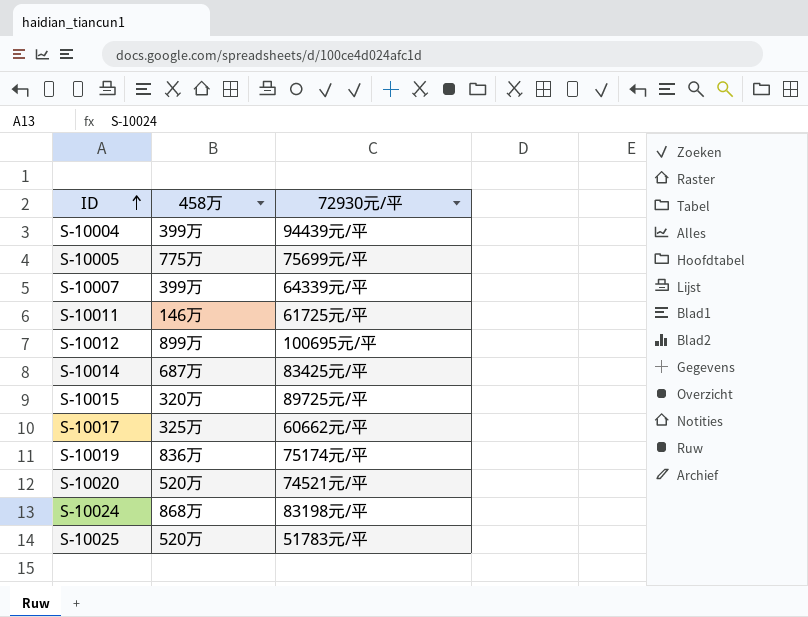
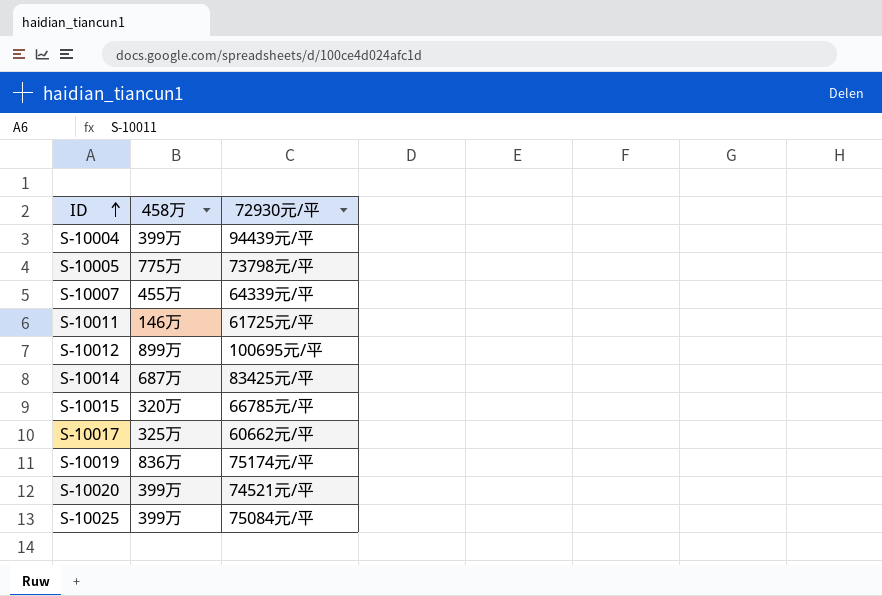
row S-10024: 868万 | 83198元/平 -> none
S-10005 | 72930元/平: 75699元/平 -> 73798元/平
S-10007 | 458万: 399万 -> 455万
S-10015 | 72930元/平: 89725元/平 -> 66785元/平
S-10020 | 458万: 520万 -> 399万
S-10025 | 458万: 520万 -> 399万
S-10025 | 72930元/平: 51783元/平 -> 75084元/平

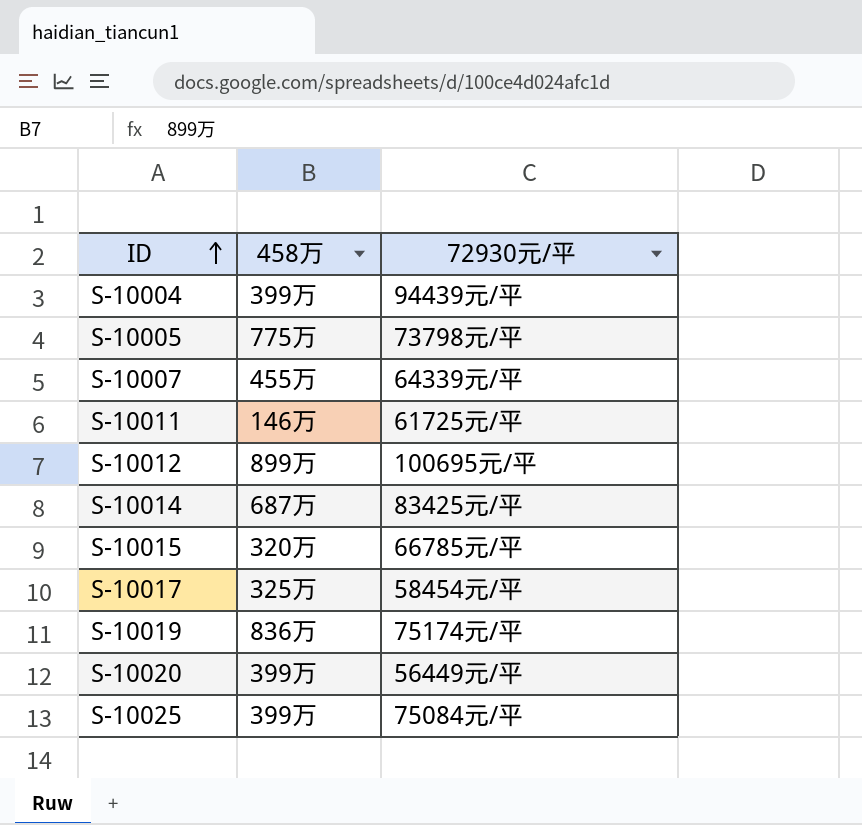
S-10017 | 72930元/平: 60662元/平 -> 58454元/平
S-10020 | 72930元/平: 74521元/平 -> 56449元/平

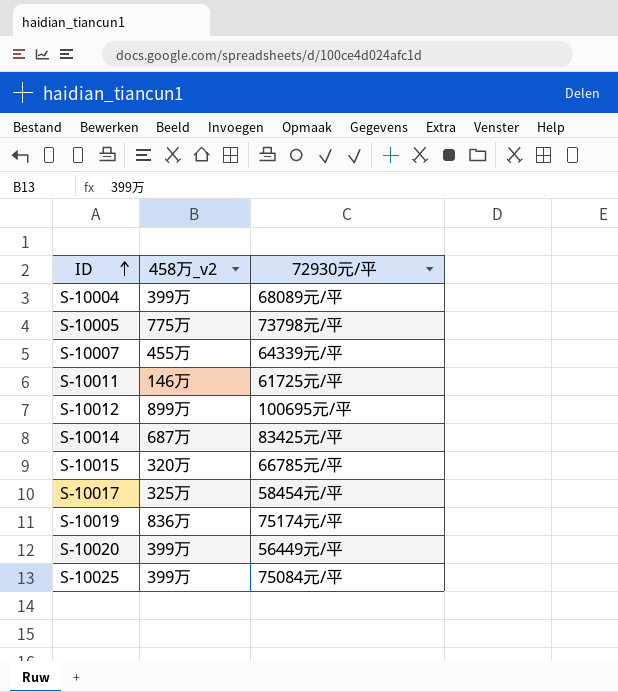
column name: 458万 -> 458万_v2
S-10004 | 72930元/平: 94439元/平 -> 68089元/平

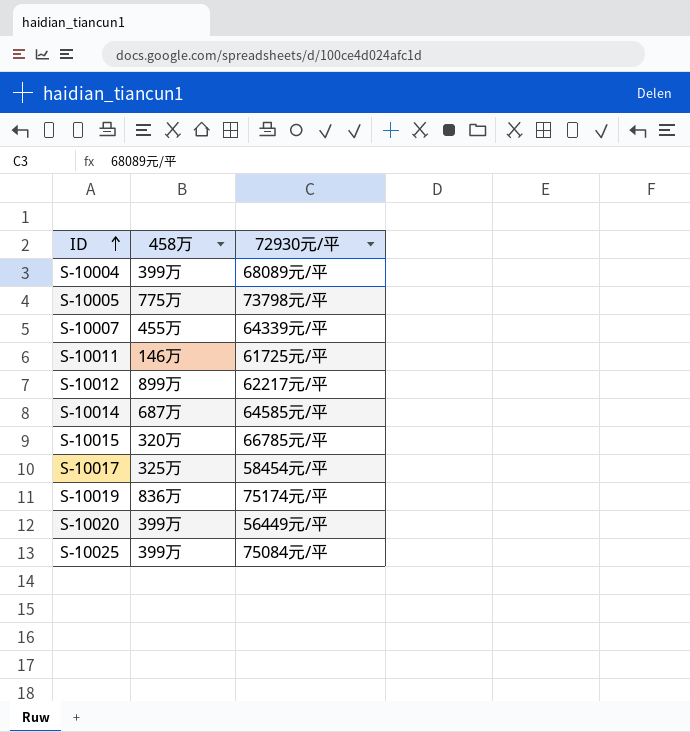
column name: 458万_v2 -> 458万
S-10012 | 72930元/平: 100695元/平 -> 62217元/平
S-10014 | 72930元/平: 83425元/平 -> 64585元/平

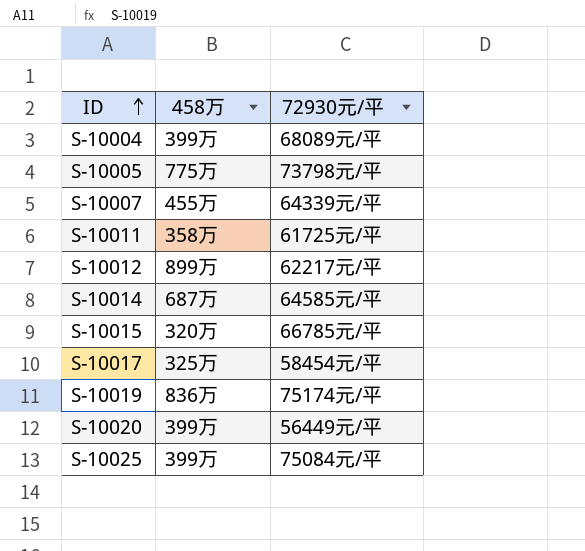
S-10011 | 458万: 146万 -> 358万

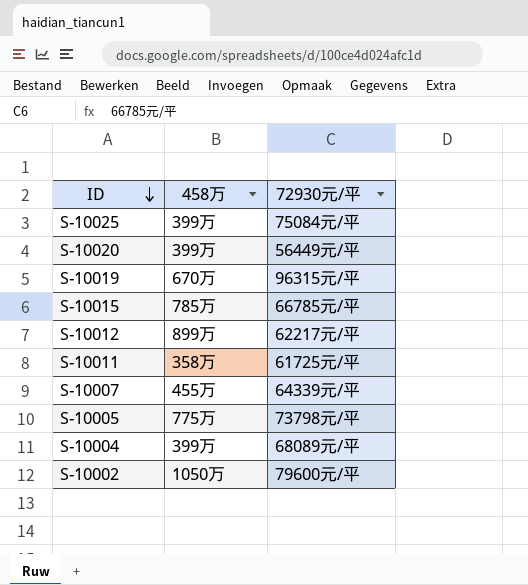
row order: ID ascending -> ID descending
row S-10014: 687万 | 64585元/平 -> none
row S-10017: 325万 | 58454元/平 -> none
S-10019 | 458万: 836万 -> 670万
S-10019 | 72930元/平: 75174元/平 -> 96315元/平
S-10015 | 458万: 320万 -> 785万
row S-10002: none -> 1050万 | 79600元/平

